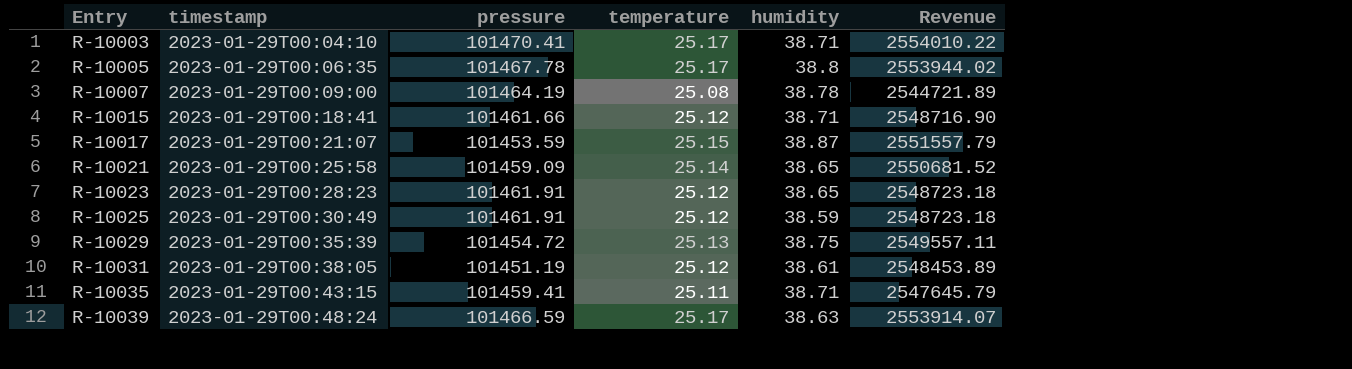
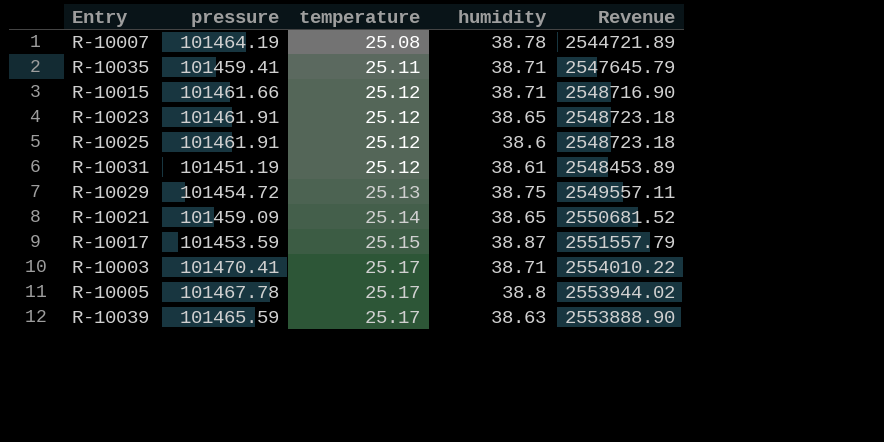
row order: Entry ascending -> temperature ascending
column timestamp | position: 2 -> none
R-10025 | humidity: 38.59 -> 38.6
R-10039 | pressure: 101466.59 -> 101465.59
R-10039 | Revenue: 2553914.07 -> 2553888.90

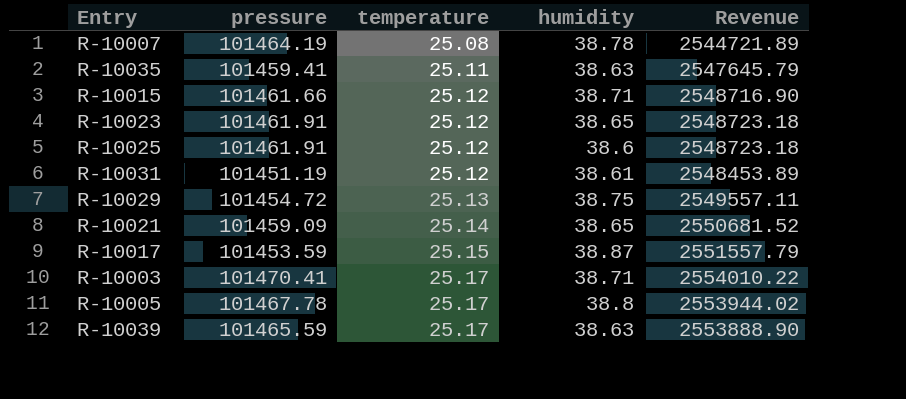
R-10035 | humidity: 38.71 -> 38.63

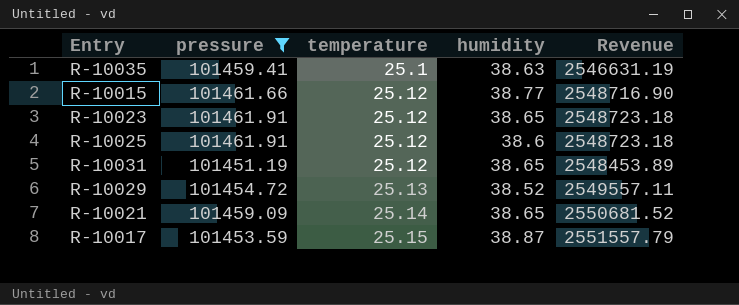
filter: none -> pressure <= 101461.91
R-10035 | temperature: 25.11 -> 25.1
R-10035 | Revenue: 2547645.79 -> 2546631.19
R-10015 | humidity: 38.71 -> 38.77
R-10031 | humidity: 38.61 -> 38.65
R-10029 | humidity: 38.75 -> 38.52

